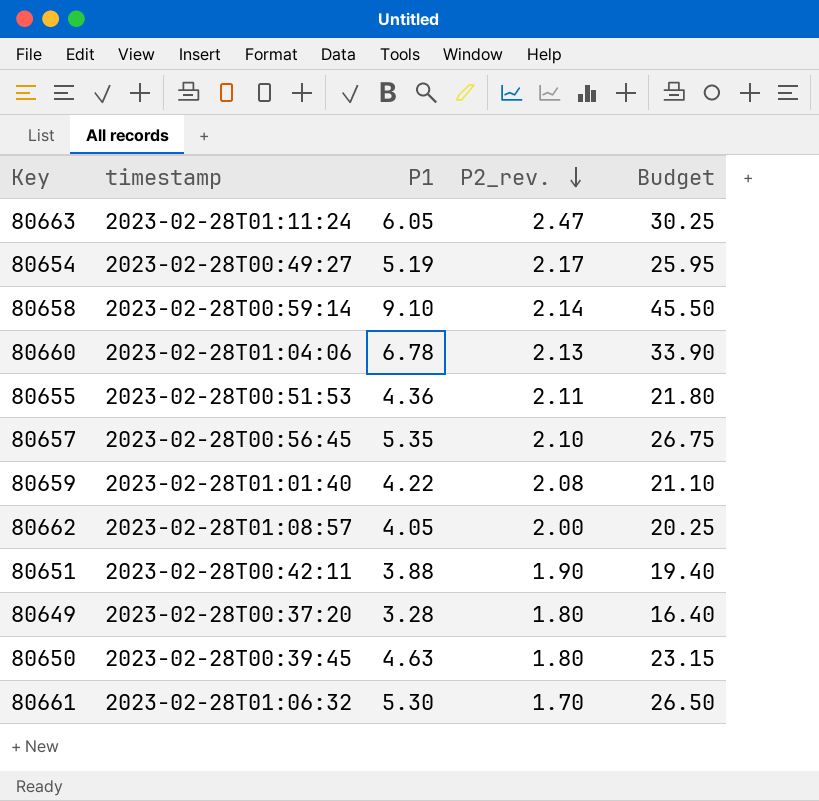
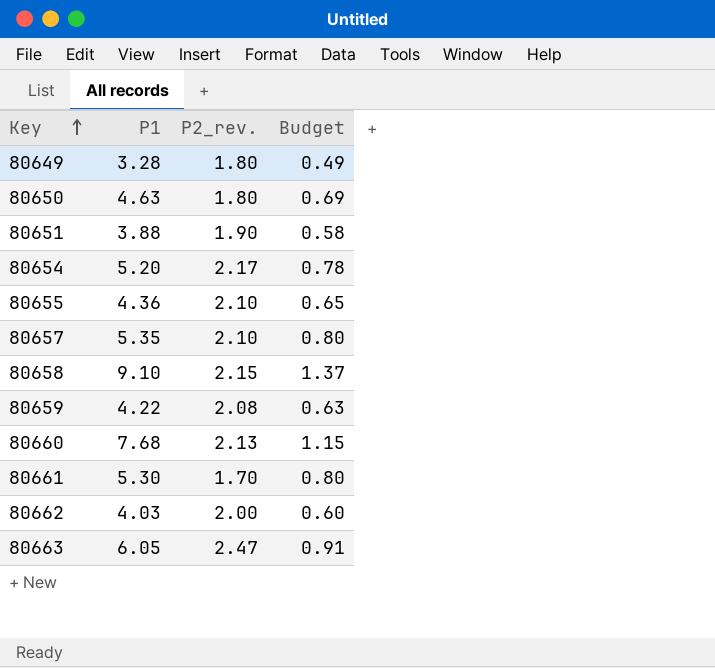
row order: P2_rev. descending -> Key ascending
column timestamp | position: 2 -> none
column Budget | formula: [P1] * 5 -> [P1] * 0.15
80654 | P1: 5.19 -> 5.20
80655 | P2_rev.: 2.11 -> 2.10
80658 | P2_rev.: 2.14 -> 2.15
80660 | P1: 6.78 -> 7.68
80662 | P1: 4.05 -> 4.03

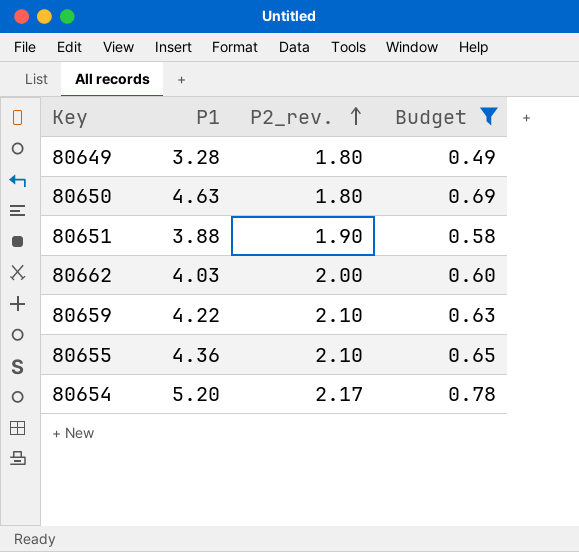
filter: none -> Budget <= 0.78
row order: Key ascending -> P2_rev. ascending
80659 | P2_rev.: 2.08 -> 2.10

